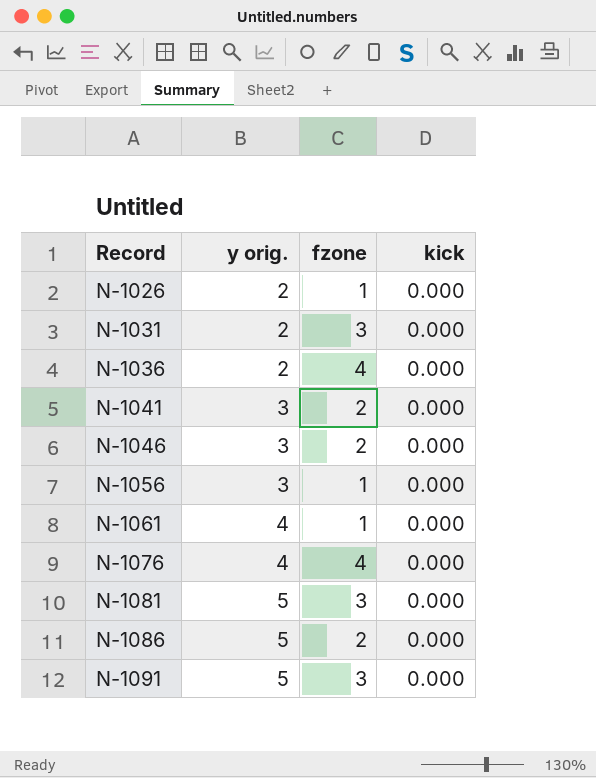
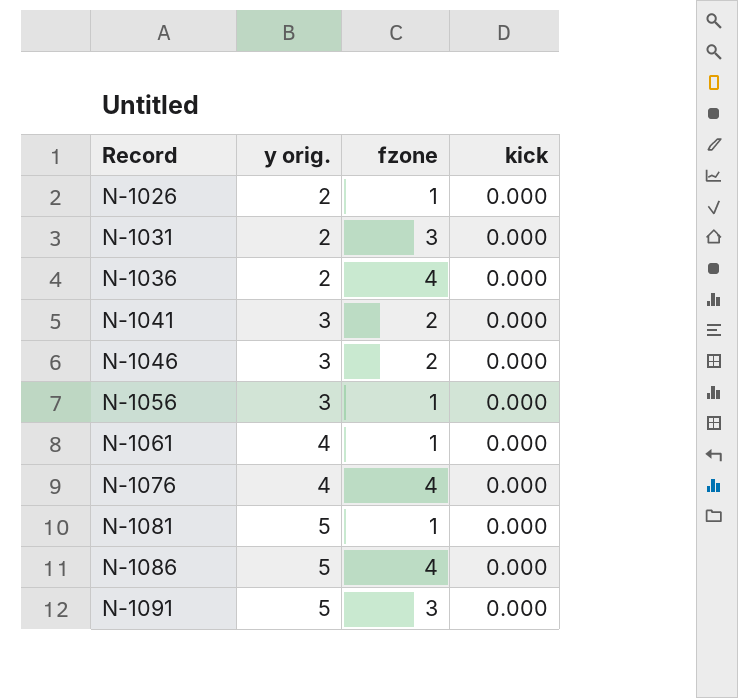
N-1081 | fzone: 3 -> 1
N-1086 | fzone: 2 -> 4

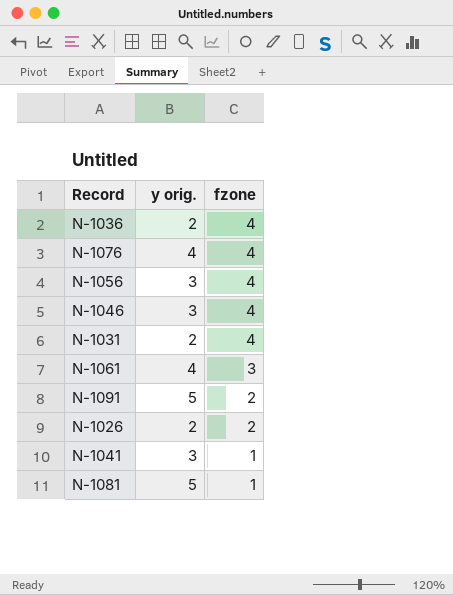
row order: Record ascending -> fzone descending
column kick | position: 4 -> none
row N-1086: 5 | 4 | 0.000 -> none
N-1056 | fzone: 1 -> 4
N-1046 | fzone: 2 -> 4
N-1031 | fzone: 3 -> 4
N-1061 | fzone: 1 -> 3
N-1091 | fzone: 3 -> 2
N-1026 | fzone: 1 -> 2
N-1041 | fzone: 2 -> 1

